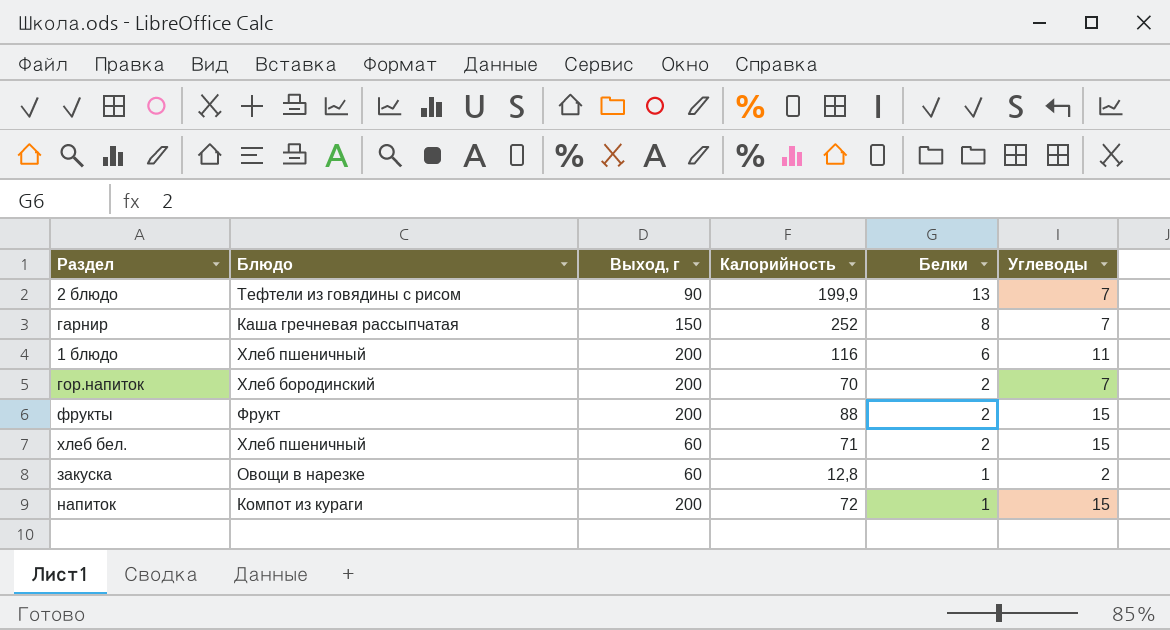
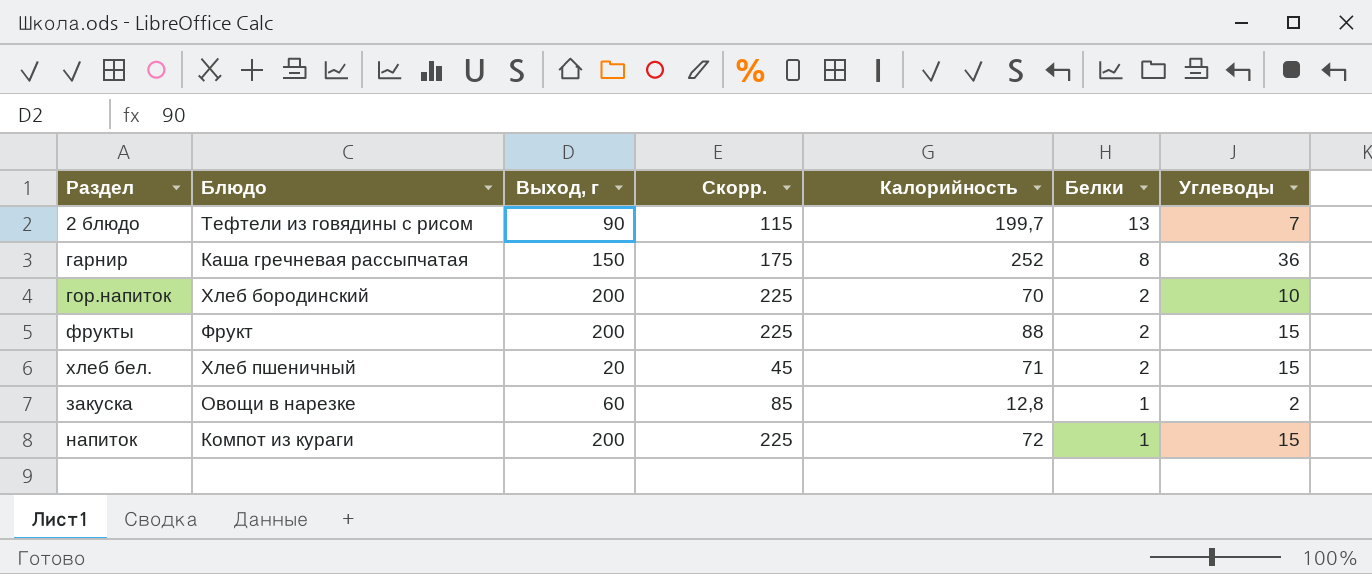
column Скорр. | formula: none -> [Выход, г] + 25
row 1 блюдо: Хлеб пшеничный | 200 | 116 | 6 | 11 -> none
2 блюдо | Калорийность: 199,9 -> 199,7
гарнир | Углеводы: 7 -> 36
гор.напиток | Углеводы: 7 -> 10
хлеб бел. | Выход, г: 60 -> 20

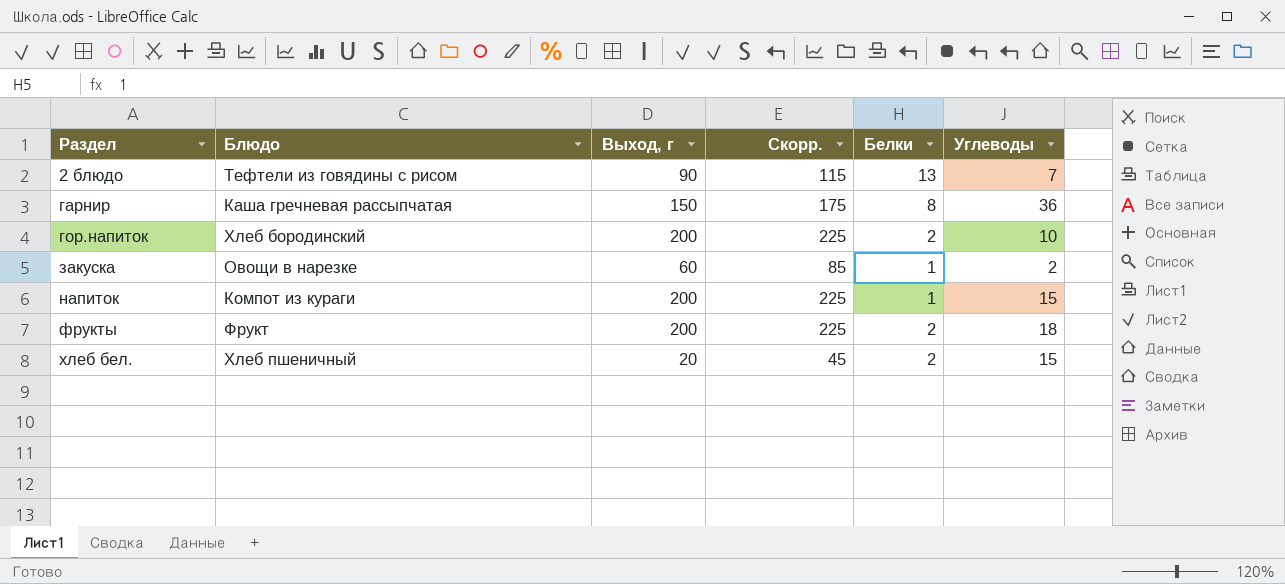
row order: Белки descending -> Раздел ascending
column Калорийность | position: 5 -> none
фрукты | Углеводы: 15 -> 18

